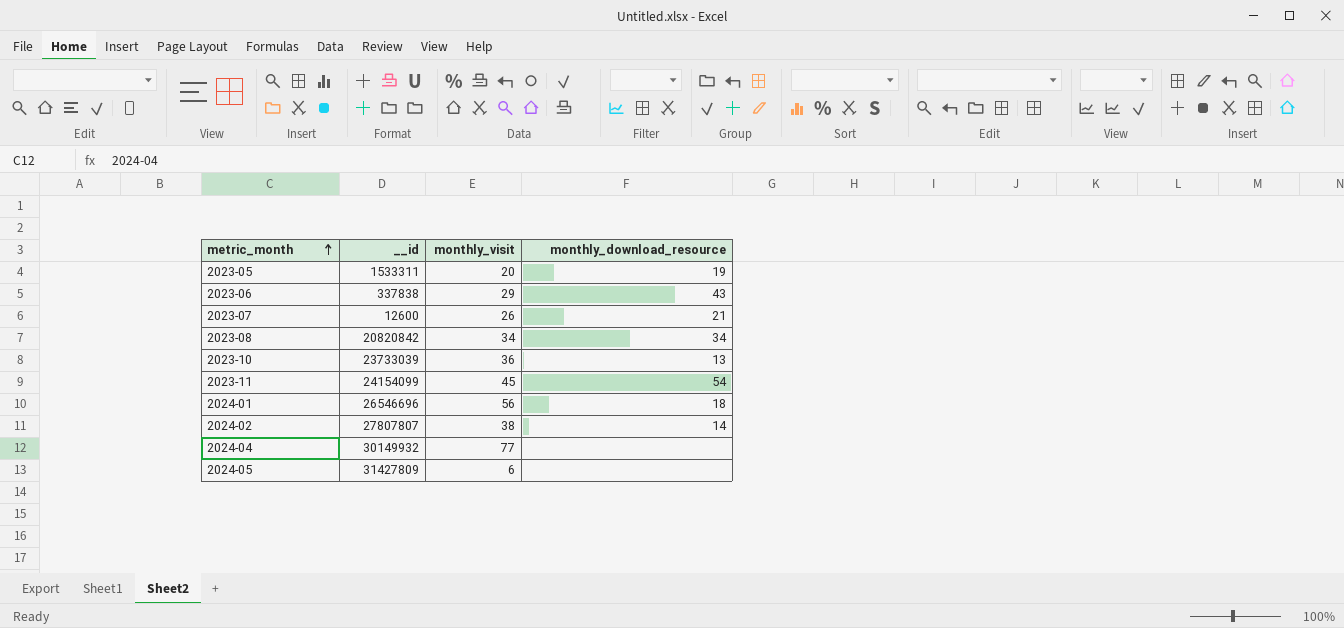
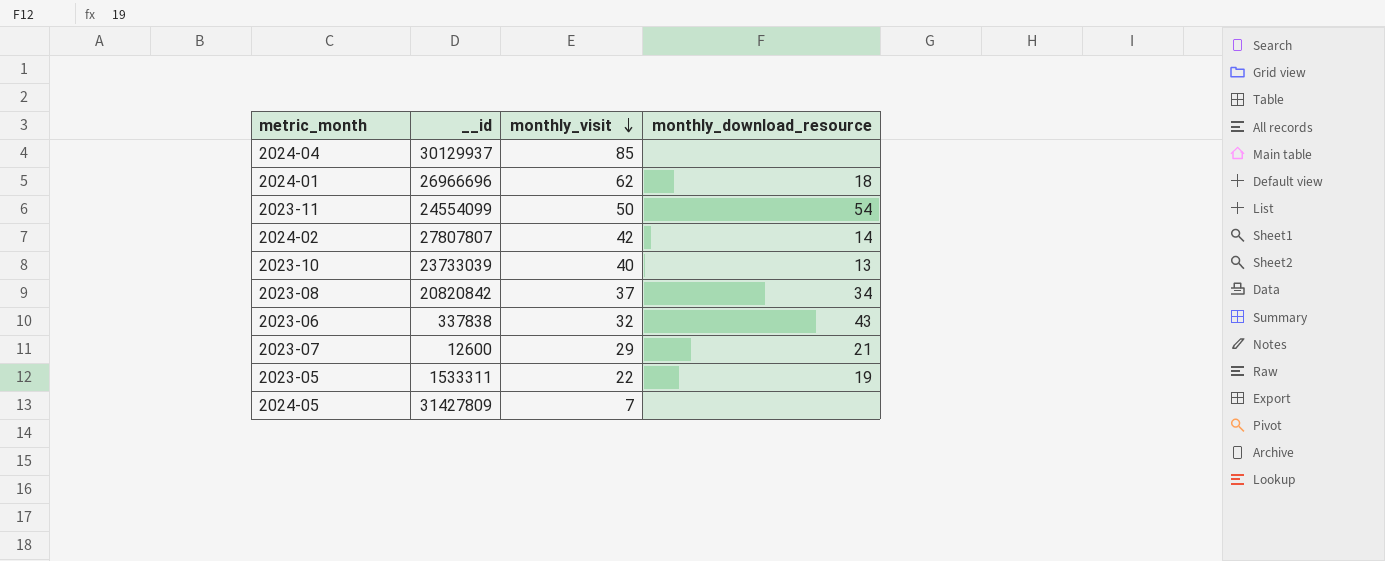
row order: metric_month ascending -> monthly_visit descending
2024-04 | __id: 30149932 -> 30129937
2024-04 | monthly_visit: 77 -> 85
2024-01 | __id: 26546696 -> 26966696
2024-01 | monthly_visit: 56 -> 62
2023-11 | __id: 24154099 -> 24554099
2023-11 | monthly_visit: 45 -> 50
2024-02 | monthly_visit: 38 -> 42
2023-10 | monthly_visit: 36 -> 40
2023-08 | monthly_visit: 34 -> 37
2023-06 | monthly_visit: 29 -> 32
2023-07 | monthly_visit: 26 -> 29
2023-05 | monthly_visit: 20 -> 22
2024-05 | monthly_visit: 6 -> 7

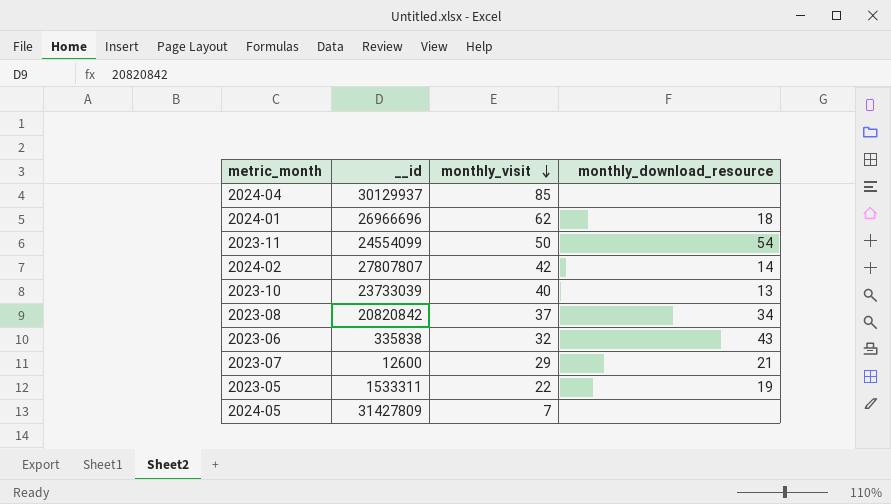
2023-06 | __id: 337838 -> 335838

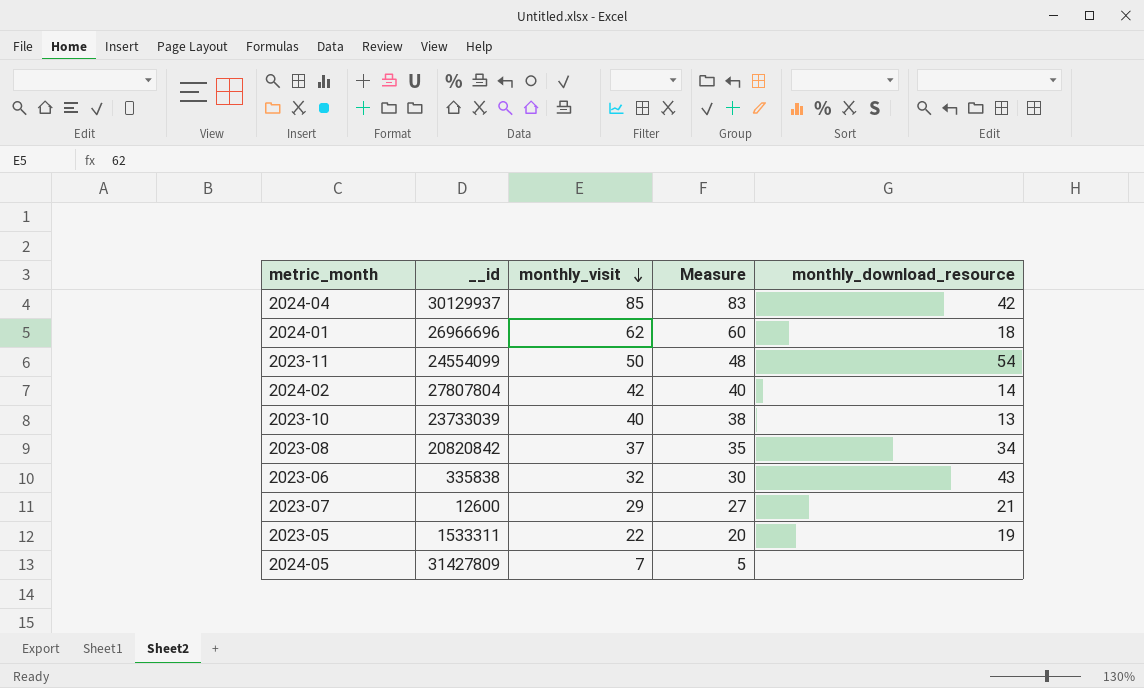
column Measure | formula: none -> [monthly_visit] - 2
2024-04 | monthly_download_resource: none -> 42
2024-02 | __id: 27807807 -> 27807804

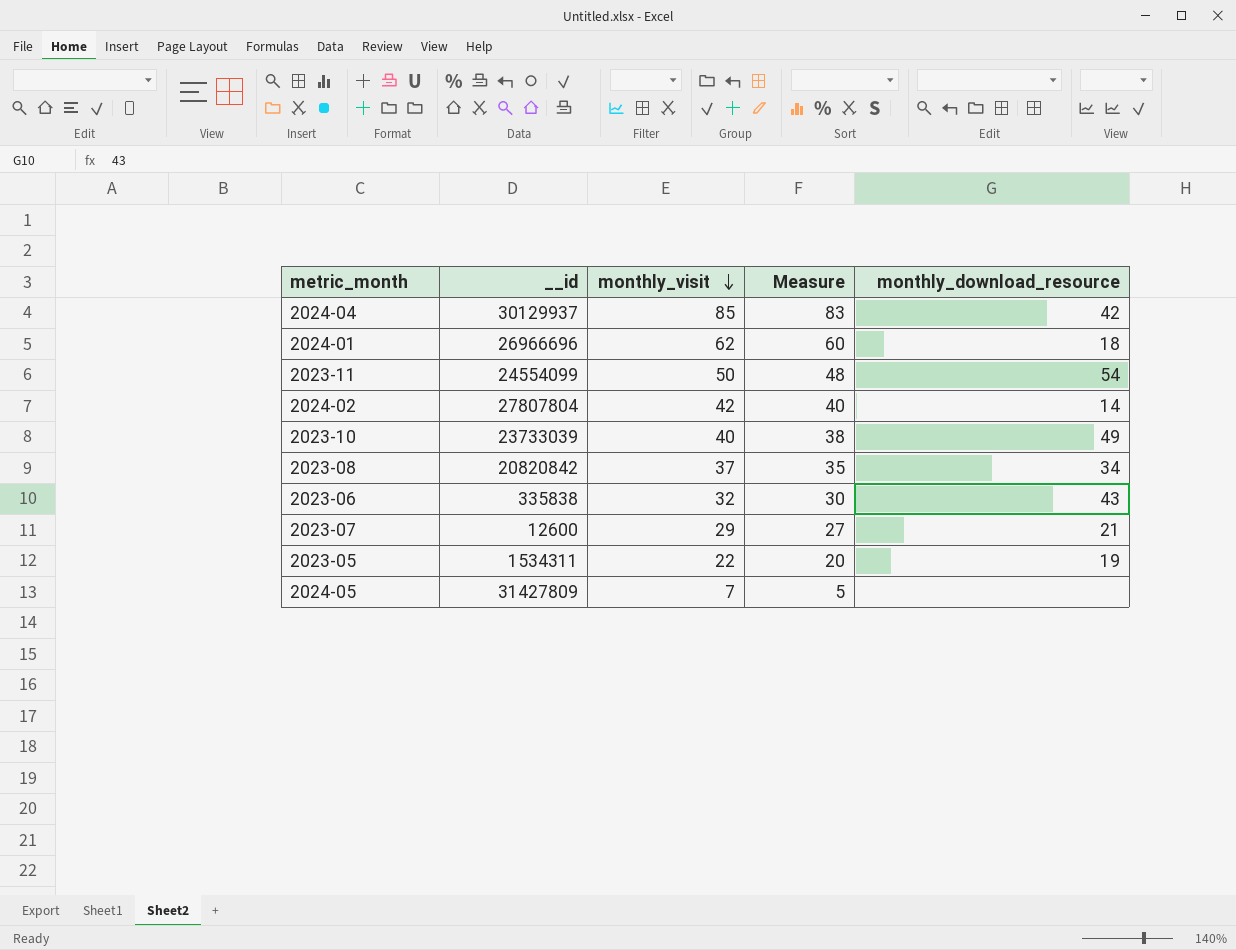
2023-10 | monthly_download_resource: 13 -> 49
2023-05 | __id: 1533311 -> 1534311

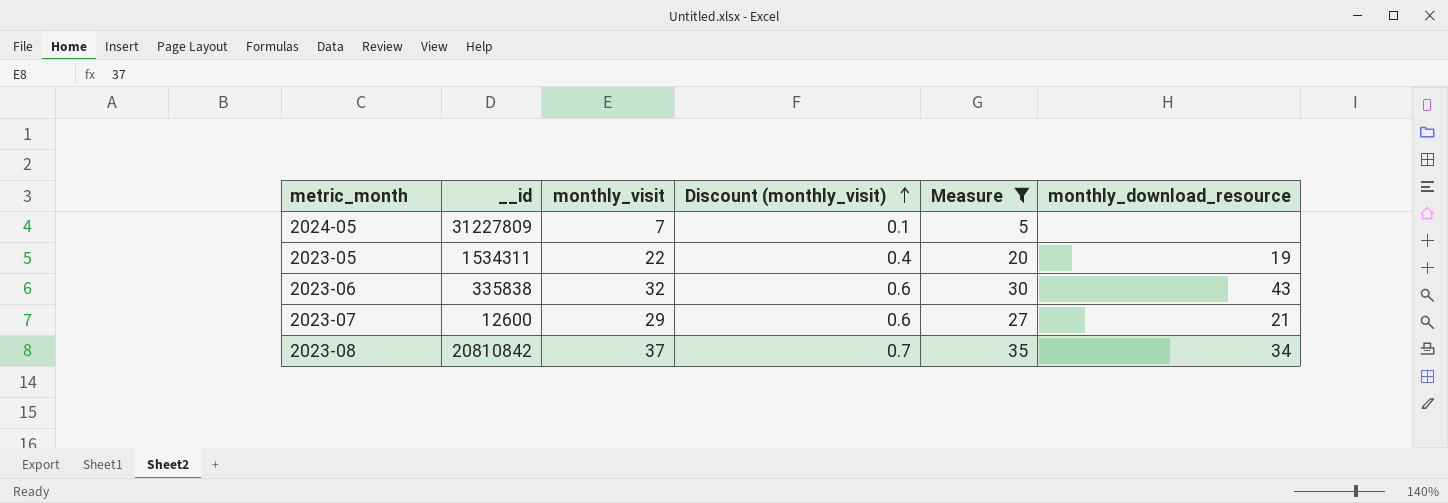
filter: none -> Measure <= 35
row order: monthly_visit descending -> Discount (monthly_visit) ascending
column Discount (monthly_visit) | formula: none -> [monthly_visit] * 0.02
2024-05 | __id: 31427809 -> 31227809
2023-08 | __id: 20820842 -> 20810842

